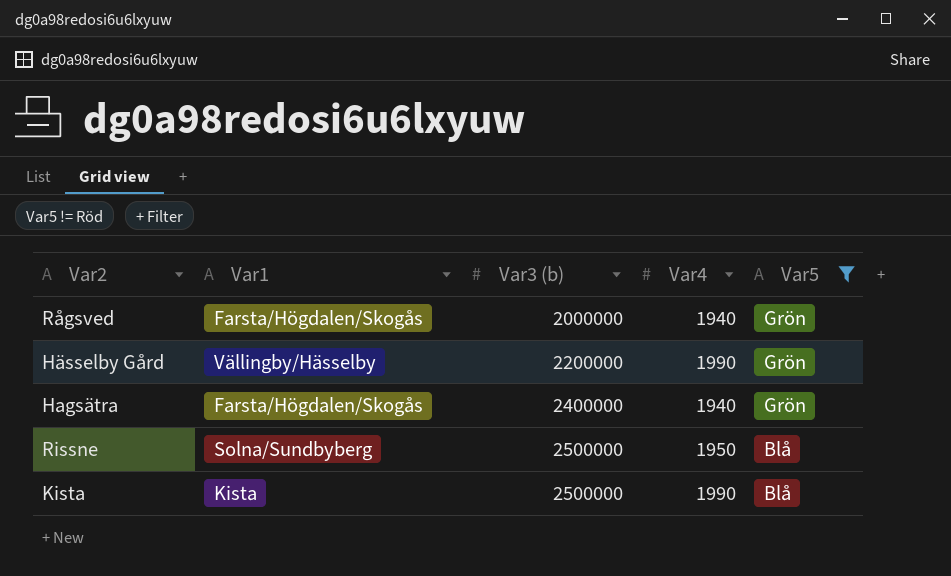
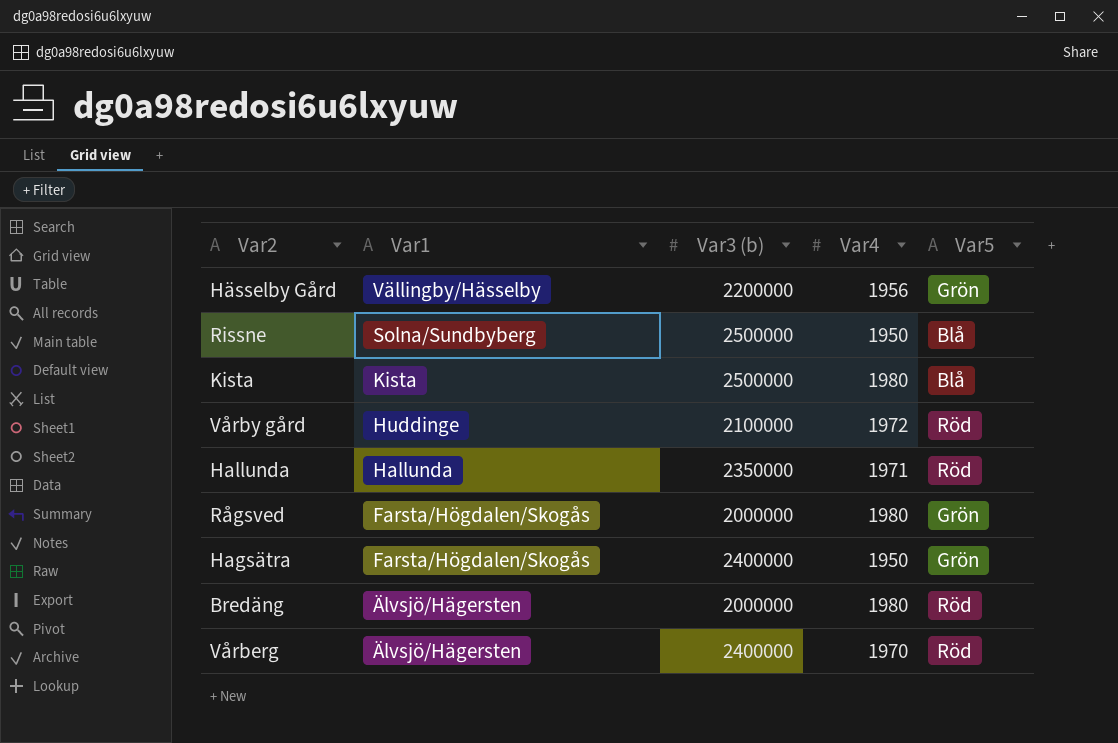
filter: Var5 != Röd -> none
row order: Var3 (b) ascending -> Var1 descending
Hässelby Gård | Var4: 1990 -> 1956
Kista | Var4: 1990 -> 1980
Rågsved | Var4: 1940 -> 1980
Hagsätra | Var4: 1940 -> 1950

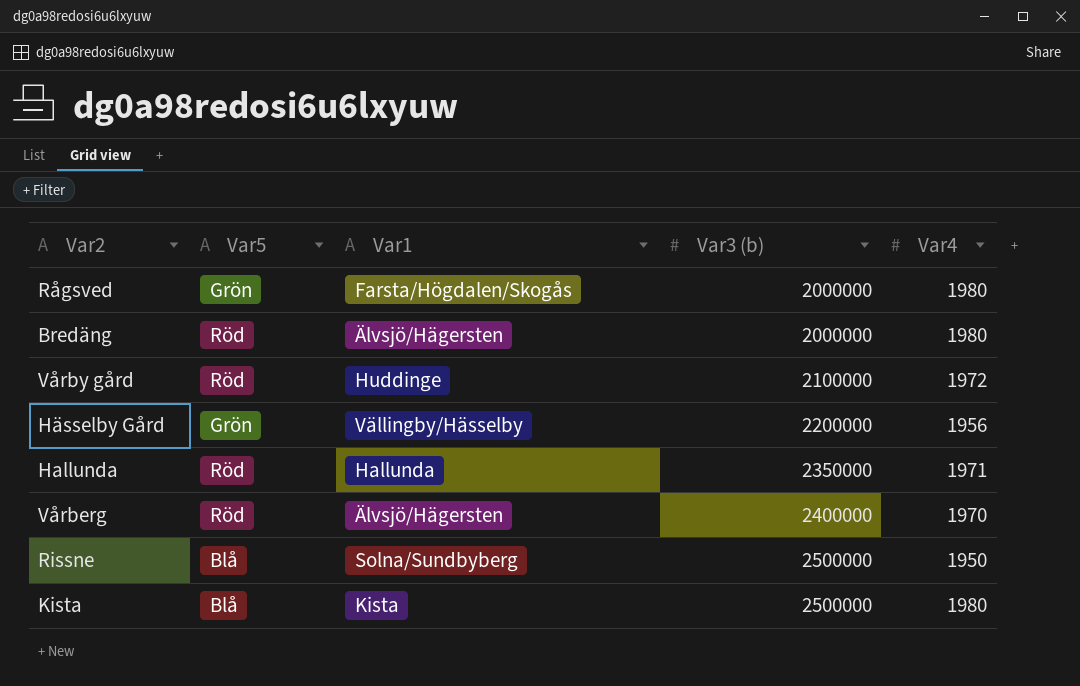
row order: Var1 descending -> Var3 (b) ascending
column Var5 | position: 5 -> 2
row Hagsätra: Farsta/Högdalen/Skogås | 2400000 | 1950 | Grön -> none

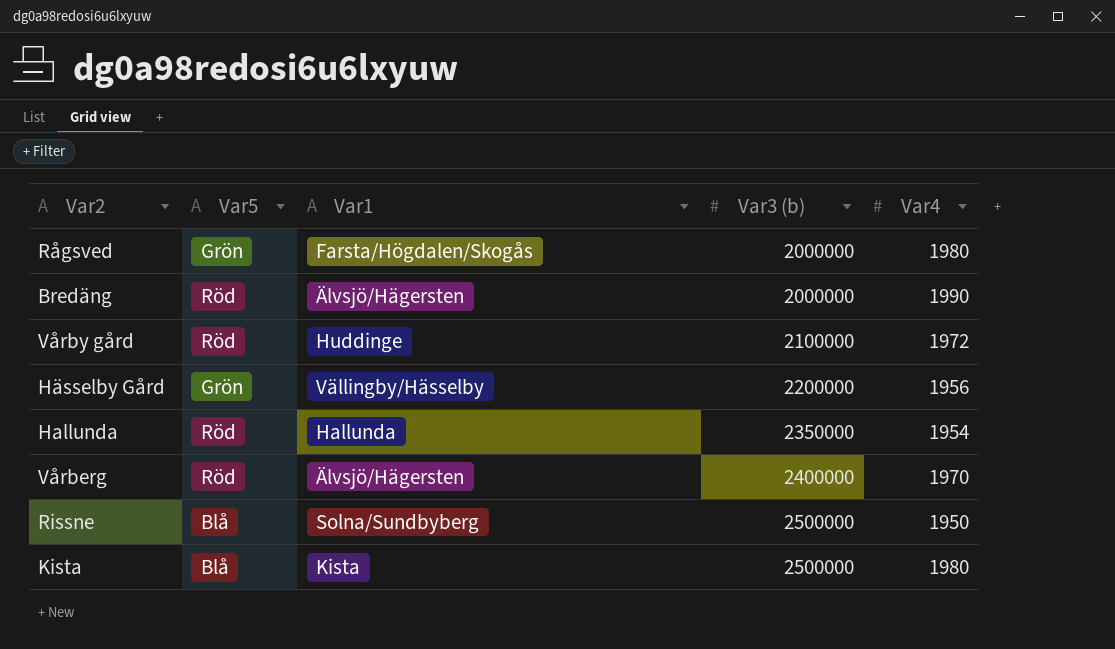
Bredäng | Var4: 1980 -> 1990
Hallunda | Var4: 1971 -> 1954

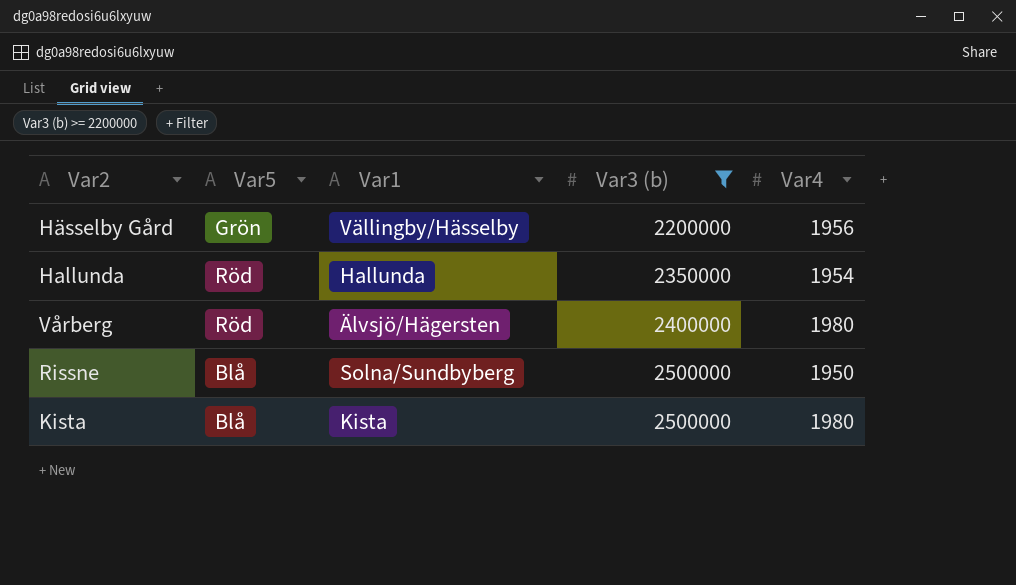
filter: none -> Var3 (b) >= 2200000
Vårberg | Var4: 1970 -> 1980

